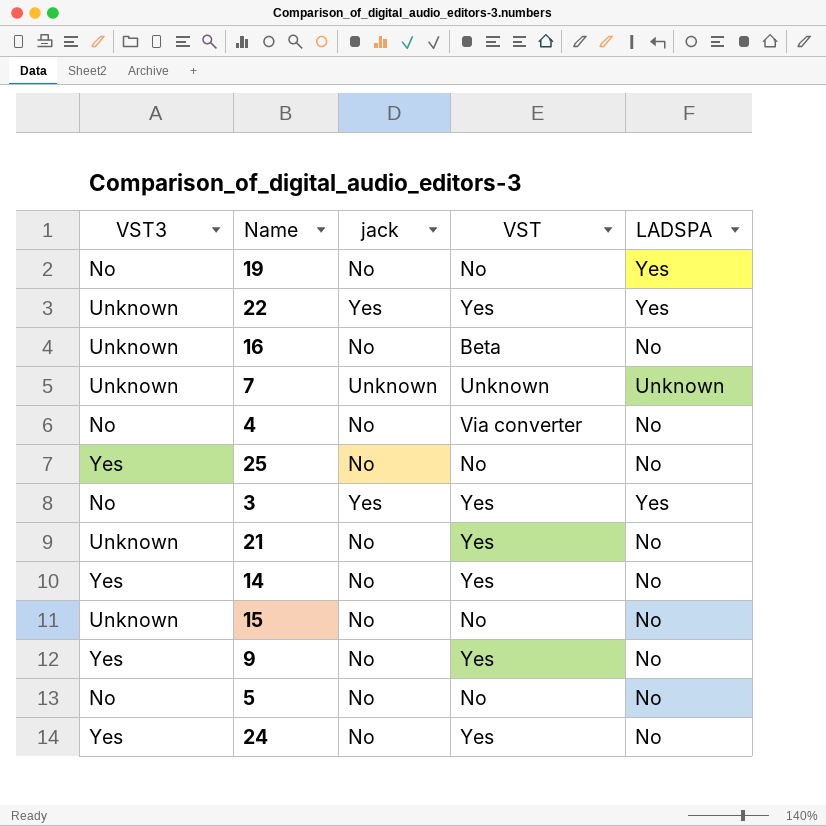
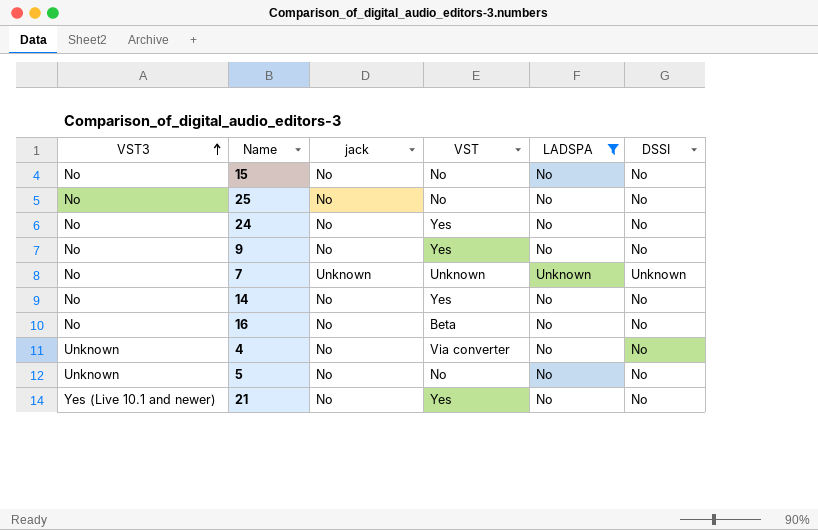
filter: none -> LADSPA != Yes
row order: none -> VST3 ascending
column DSSI | position: none -> 6
15 | VST3: Unknown -> No
25 | VST3: Yes -> No
24 | VST3: Yes -> No
9 | VST3: Yes -> No
7 | VST3: Unknown -> No
14 | VST3: Yes -> No
16 | VST3: Unknown -> No
4 | VST3: No -> Unknown
5 | VST3: No -> Unknown
21 | VST3: Unknown -> Yes (Live 10.1 and newer)

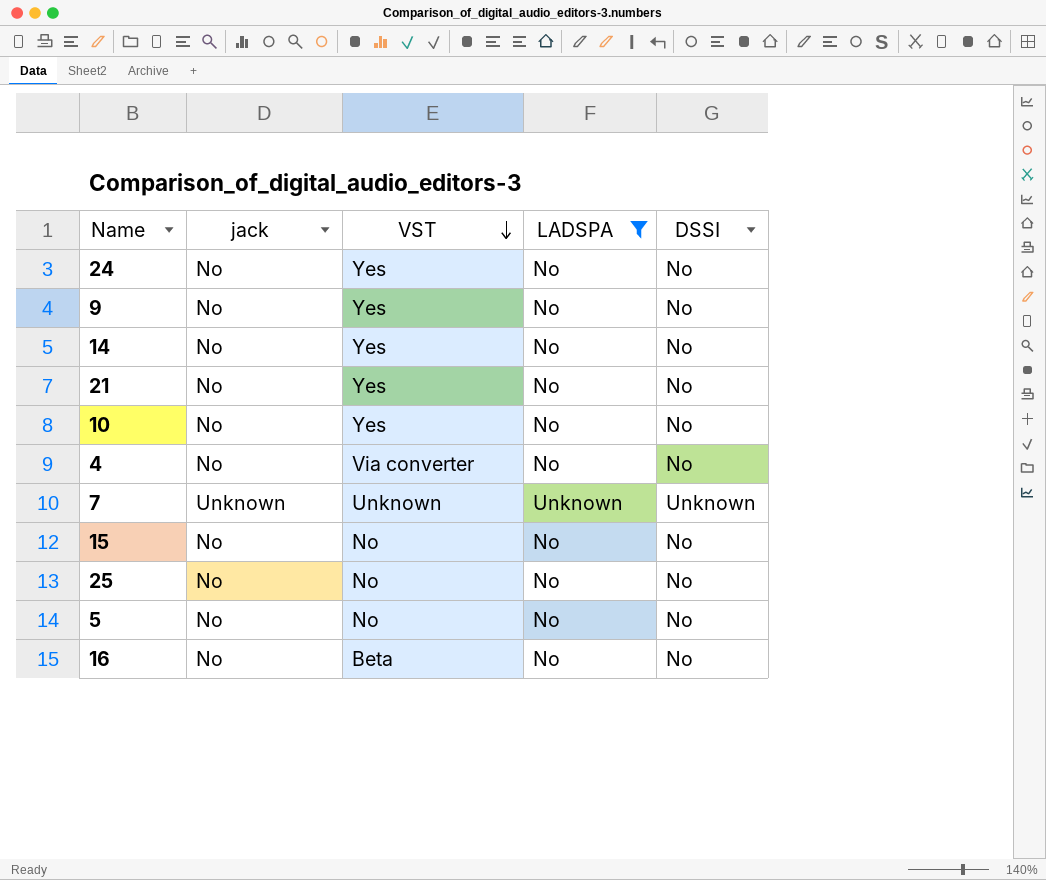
row order: VST3 ascending -> VST descending
column VST3 | position: 1 -> none
row 10: none -> No | Yes | No | No

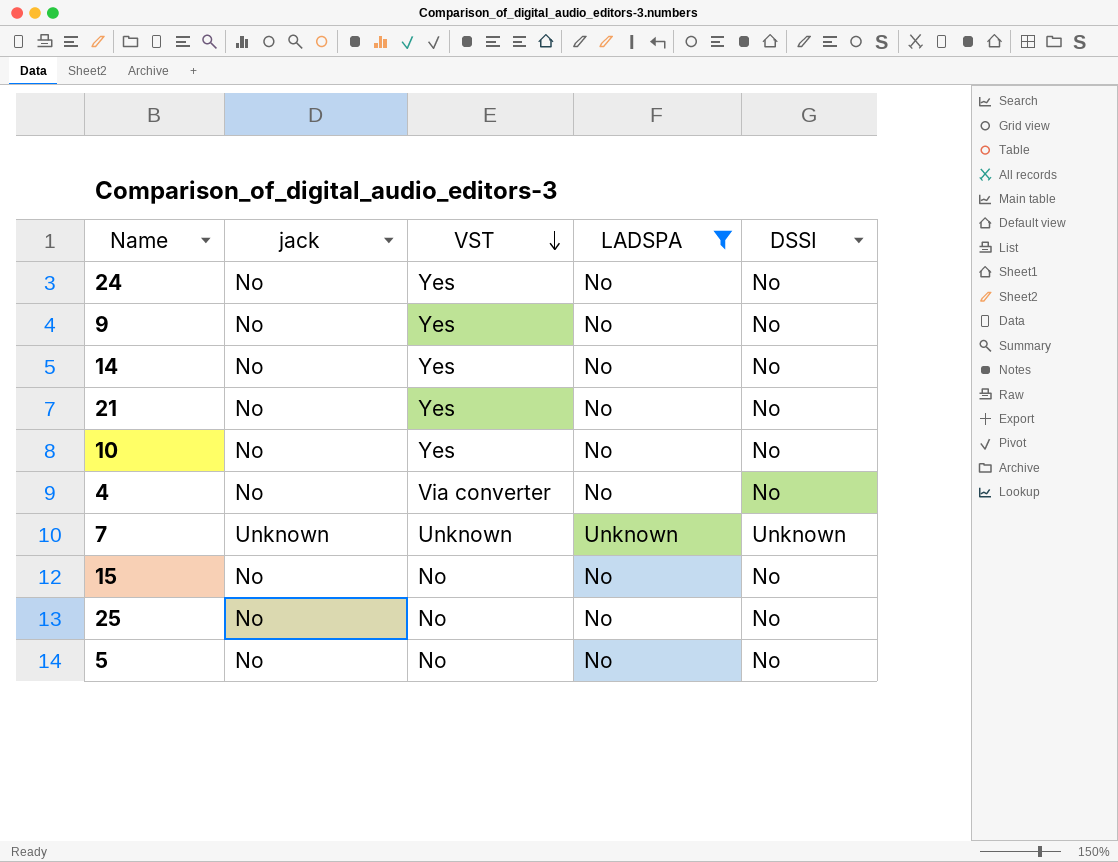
row 16: No | Beta | No | No -> none

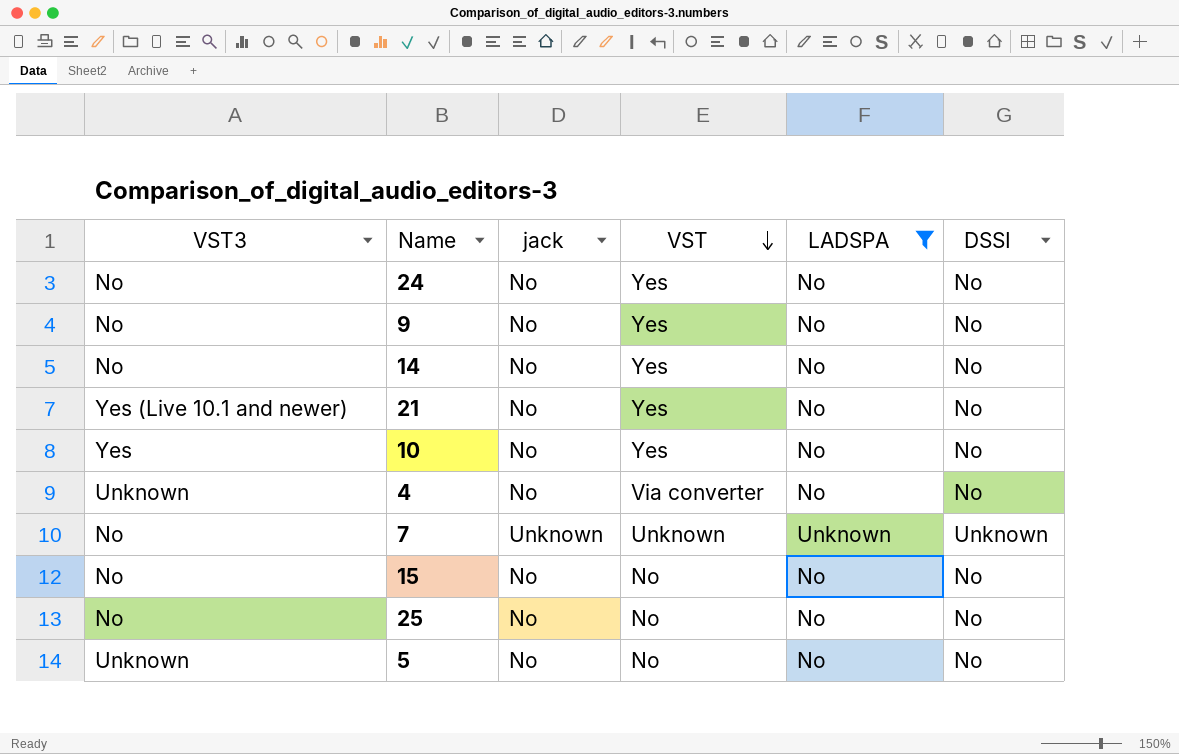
column VST3 | position: none -> 1

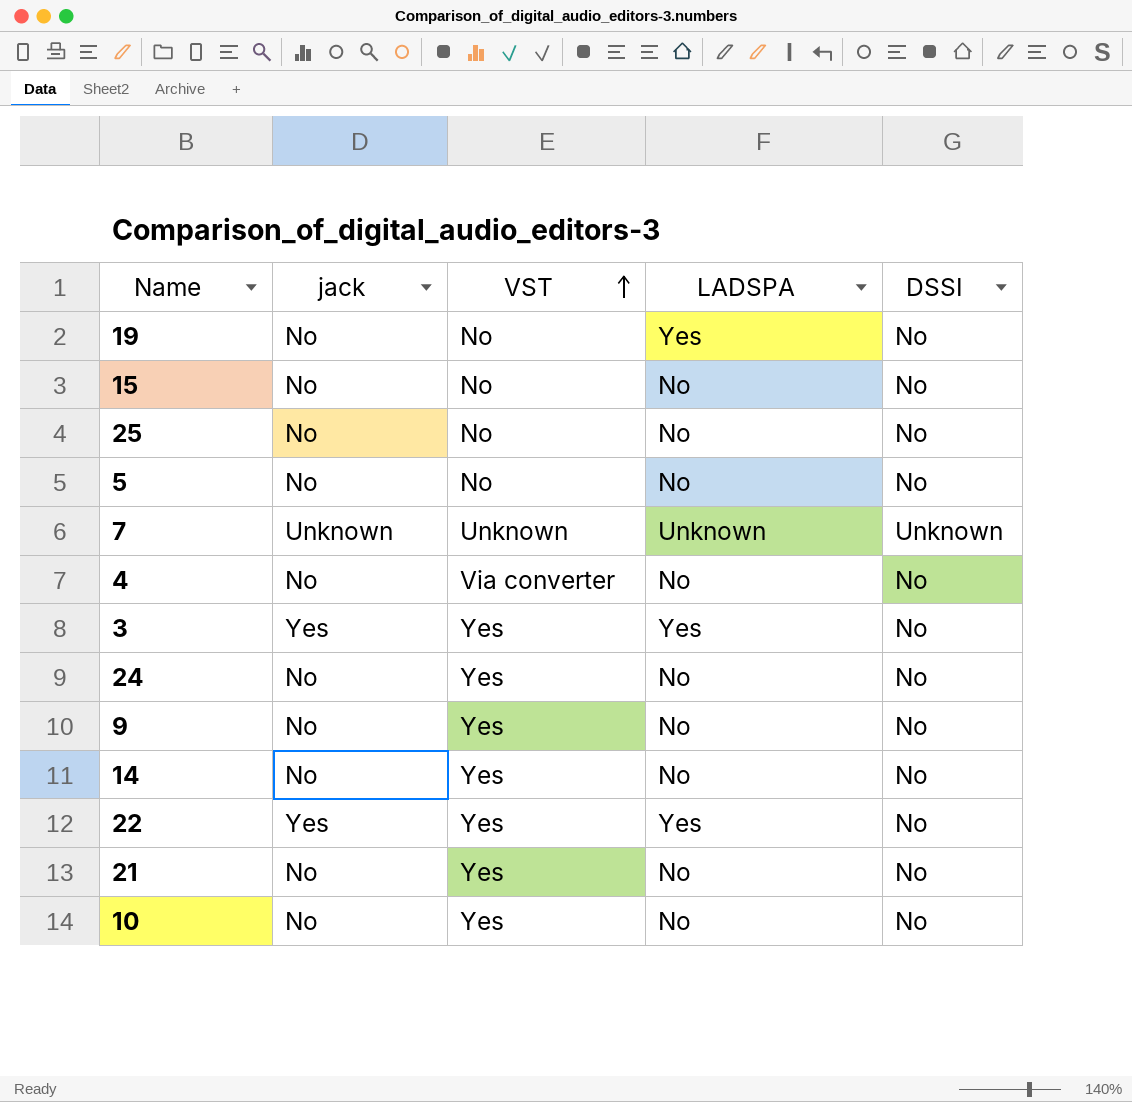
filter: LADSPA != Yes -> none
row order: VST descending -> VST ascending
column VST3 | position: 1 -> none

